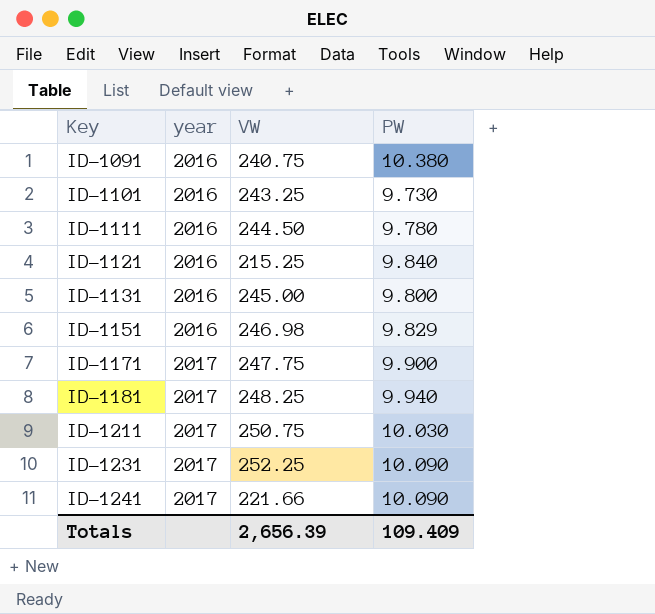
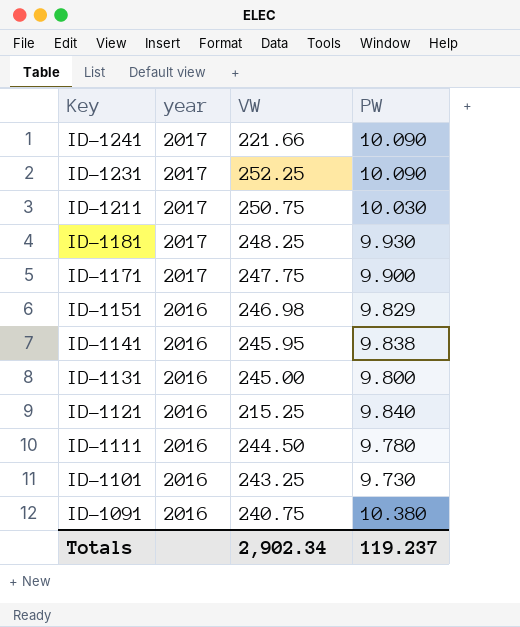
row order: Key ascending -> Key descending
ID-1181 | PW: 9.940 -> 9.930
row ID-1141: none -> 2016 | 245.95 | 9.838
Totals | VW: 2,656.39 -> 2,902.34
Totals | PW: 109.409 -> 119.237

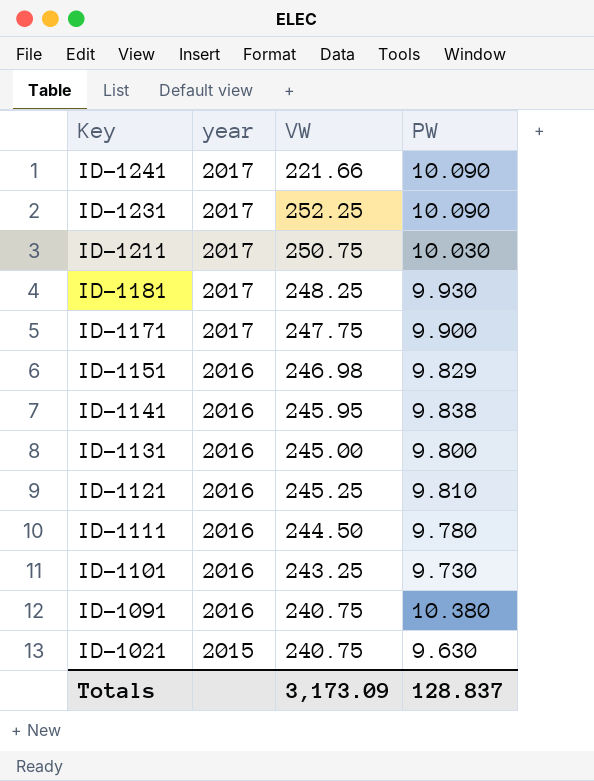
ID-1121 | VW: 215.25 -> 245.25
ID-1121 | PW: 9.840 -> 9.810
row ID-1021: none -> 2015 | 240.75 | 9.630
Totals | VW: 2,902.34 -> 3,173.09
Totals | PW: 119.237 -> 128.837

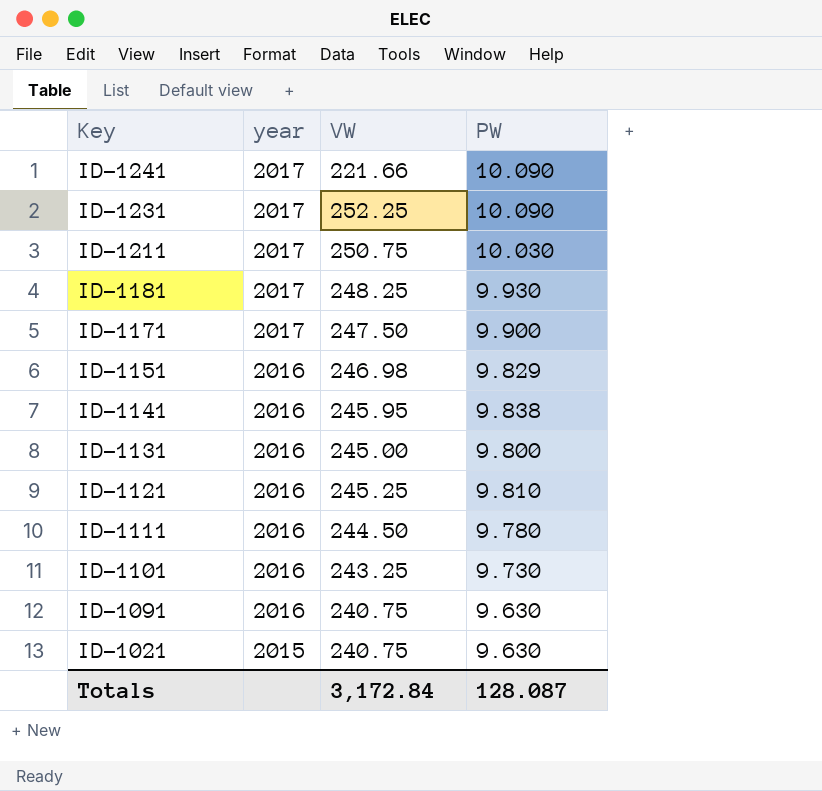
ID-1171 | VW: 247.75 -> 247.50
ID-1091 | PW: 10.380 -> 9.630
Totals | VW: 3,173.09 -> 3,172.84
Totals | PW: 128.837 -> 128.087

